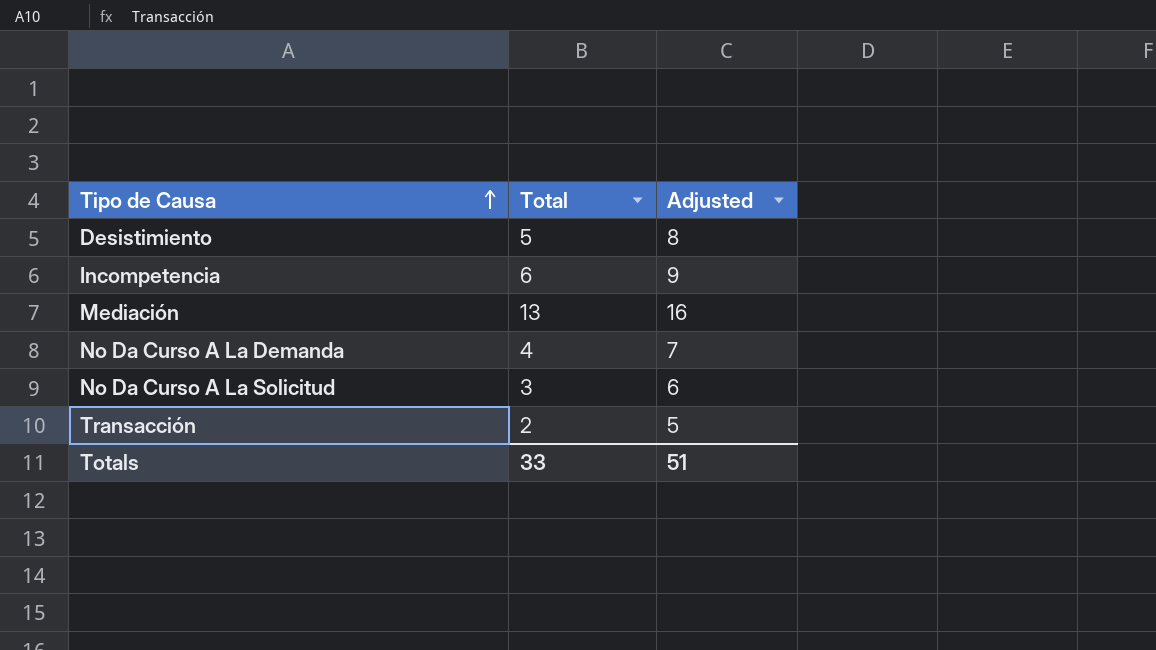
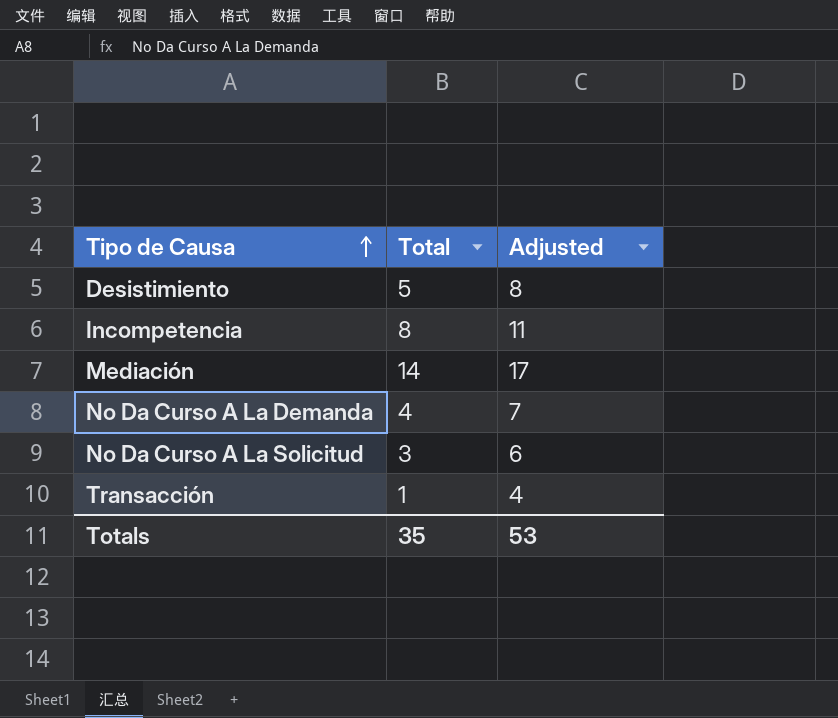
Incompetencia | Total: 6 -> 8
Incompetencia | Adjusted: 9 -> 11
Mediación | Total: 13 -> 14
Mediación | Adjusted: 16 -> 17
Transacción | Total: 2 -> 1
Transacción | Adjusted: 5 -> 4
Totals | Total: 33 -> 35
Totals | Adjusted: 51 -> 53

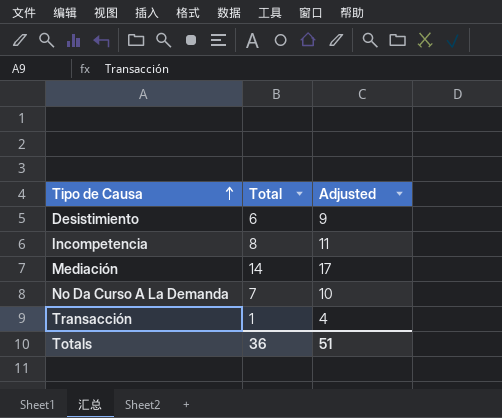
row No Da Curso A La Solicitud: 3 | 6 -> none
Desistimiento | Total: 5 -> 6
Desistimiento | Adjusted: 8 -> 9
No Da Curso A La Demanda | Total: 4 -> 7
No Da Curso A La Demanda | Adjusted: 7 -> 10
Totals | Total: 35 -> 36
Totals | Adjusted: 53 -> 51

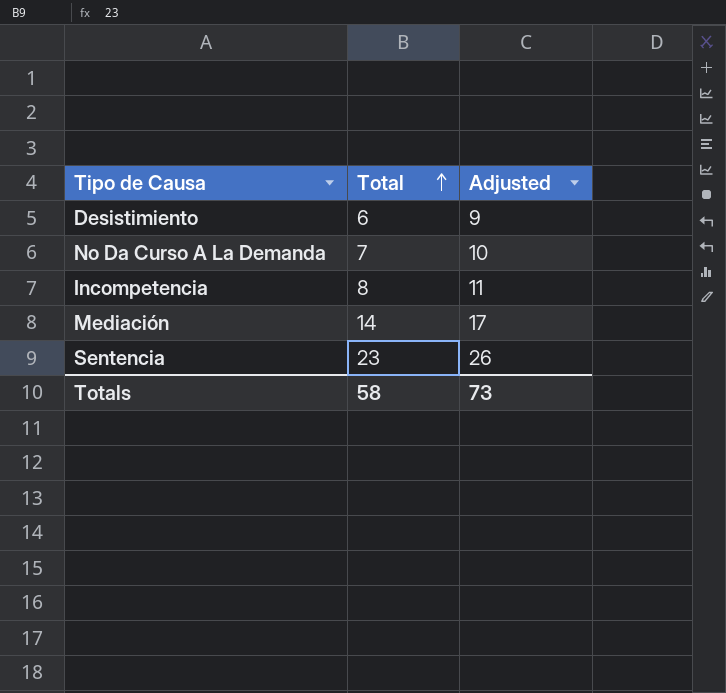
row order: Tipo de Causa ascending -> Total ascending
row Transacción: 1 | 4 -> none
row Sentencia: none -> 23 | 26
Totals | Total: 36 -> 58
Totals | Adjusted: 51 -> 73

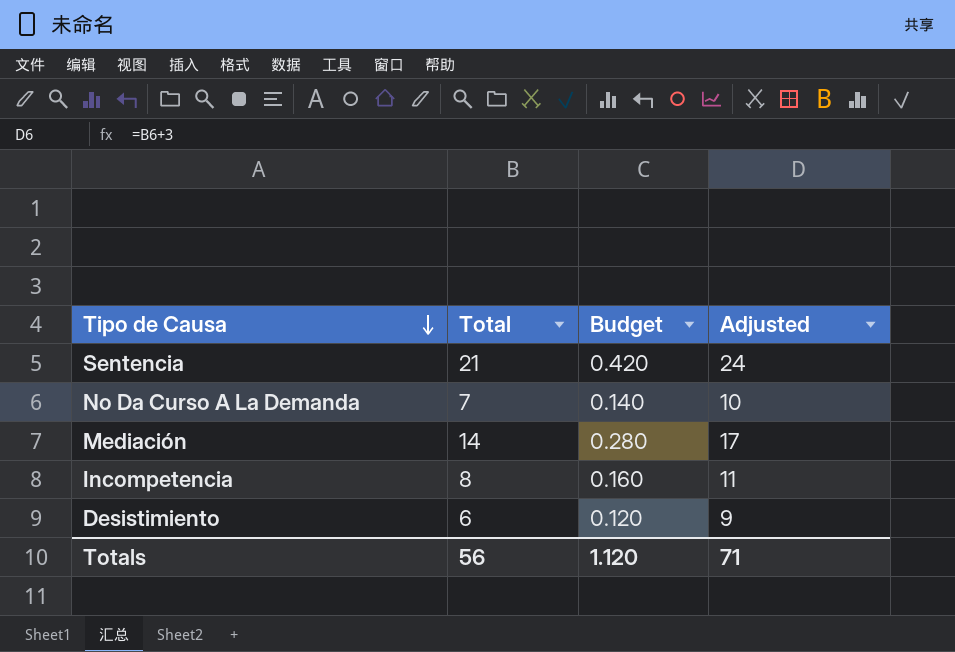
row order: Total ascending -> Tipo de Causa descending
column Budget | formula: none -> [Total] * 0.02
Sentencia | Total: 23 -> 21
Sentencia | Adjusted: 26 -> 24
Totals | Total: 58 -> 56
Totals | Adjusted: 73 -> 71

